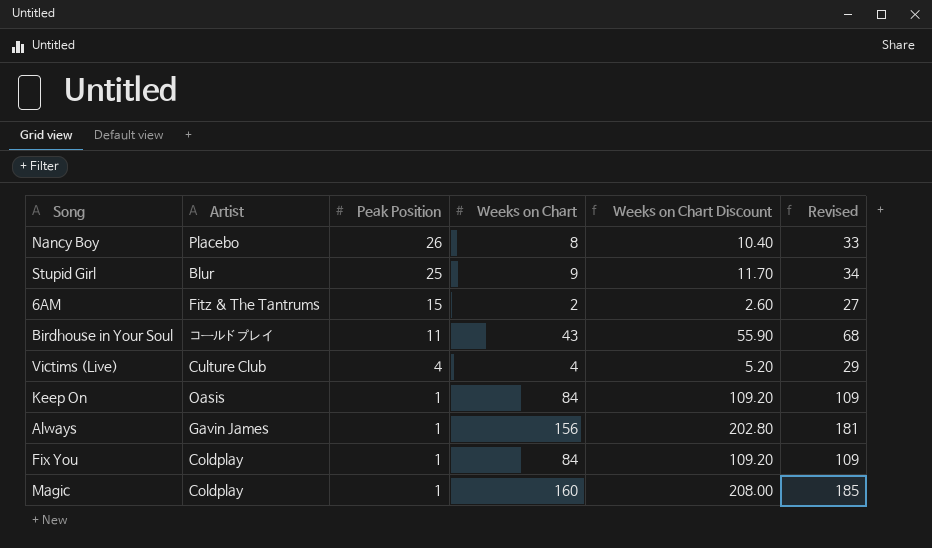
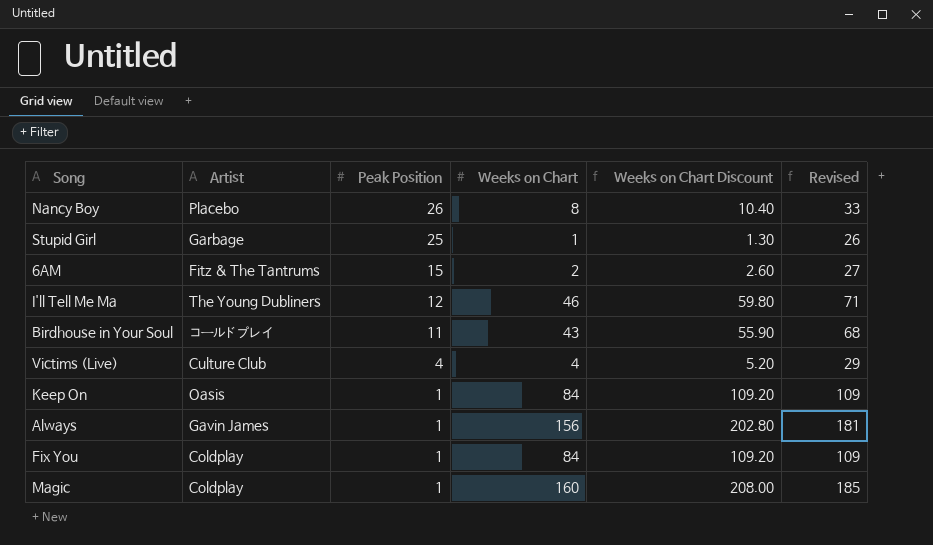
Stupid Girl | Artist: Blur -> Garbage
Stupid Girl | Weeks on Chart: 9 -> 1
Stupid Girl | Weeks on Chart Discount: 11.70 -> 1.30
Stupid Girl | Revised: 34 -> 26
row I'll Tell Me Ma: none -> The Young Dubliners | 12 | 46 | 59.80 | 71

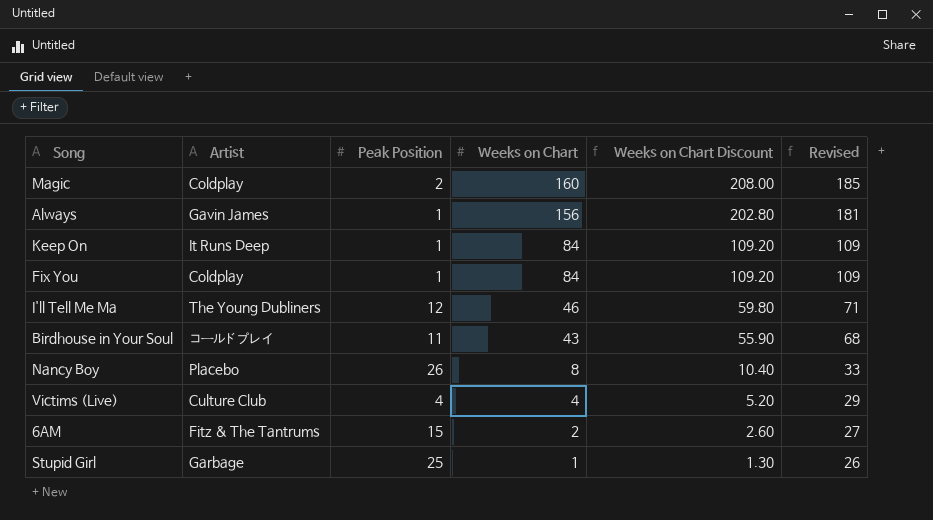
row order: Peak Position descending -> Weeks on Chart descending
Magic | Peak Position: 1 -> 2
Keep On | Artist: Oasis -> It Runs Deep

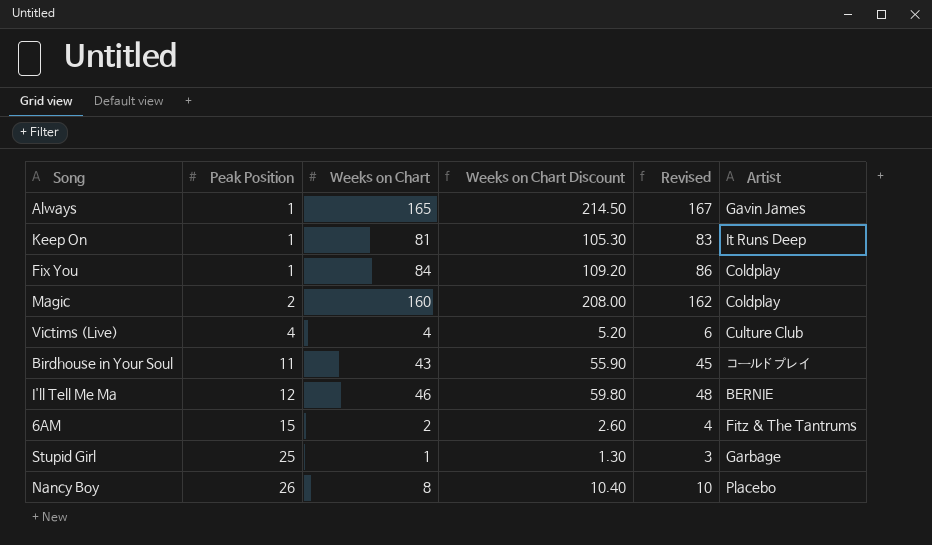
row order: Weeks on Chart descending -> Peak Position ascending
column Revised | formula: [Weeks on Chart] + 25 -> [Weeks on Chart] + 2
column Artist | position: 2 -> 6
Always | Weeks on Chart: 156 -> 165
Always | Weeks on Chart Discount: 202.80 -> 214.50
Keep On | Weeks on Chart: 84 -> 81
Keep On | Weeks on Chart Discount: 109.20 -> 105.30
I'll Tell Me Ma | Artist: The Young Dubliners -> BERNIE

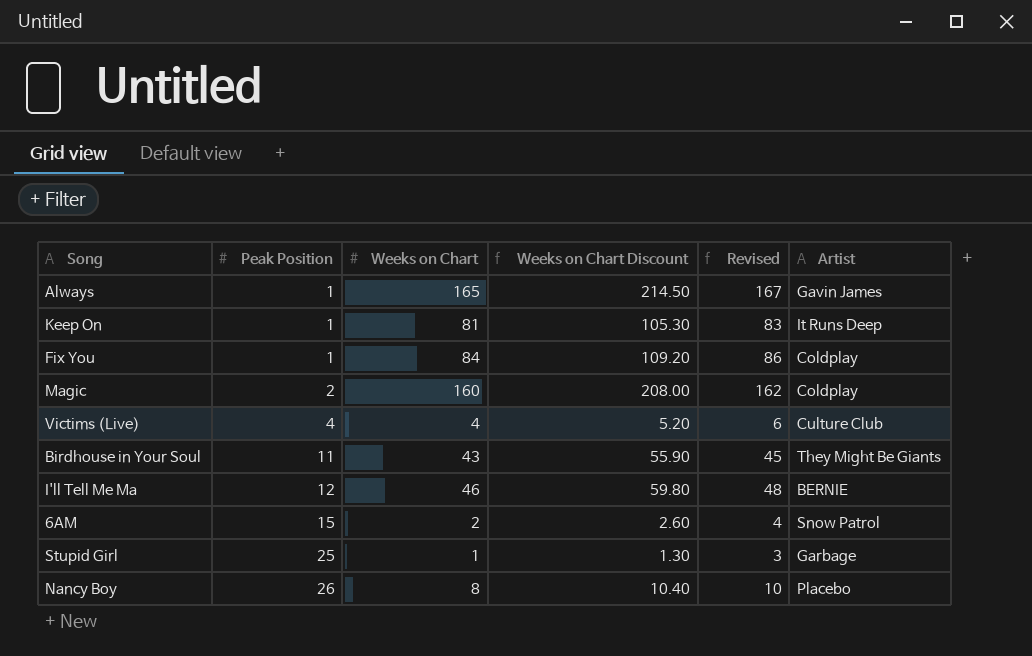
Birdhouse in Your Soul | Artist: コールドプレイ -> They Might Be Giants
6AM | Artist: Fitz & The Tantrums -> Snow Patrol

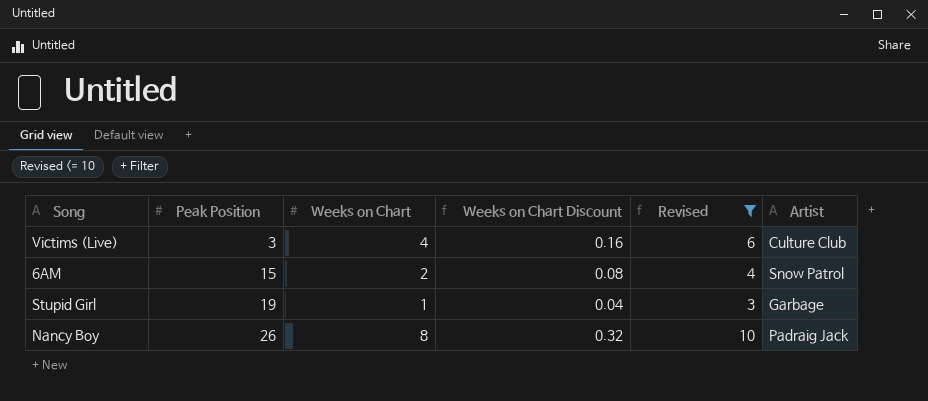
filter: none -> Revised <= 10
column Weeks on Chart Discount | formula: [Weeks on Chart] * 1.3 -> [Weeks on Chart] * 0.04
Victims (Live) | Peak Position: 4 -> 3
Stupid Girl | Peak Position: 25 -> 19
Nancy Boy | Artist: Placebo -> Padraig Jack

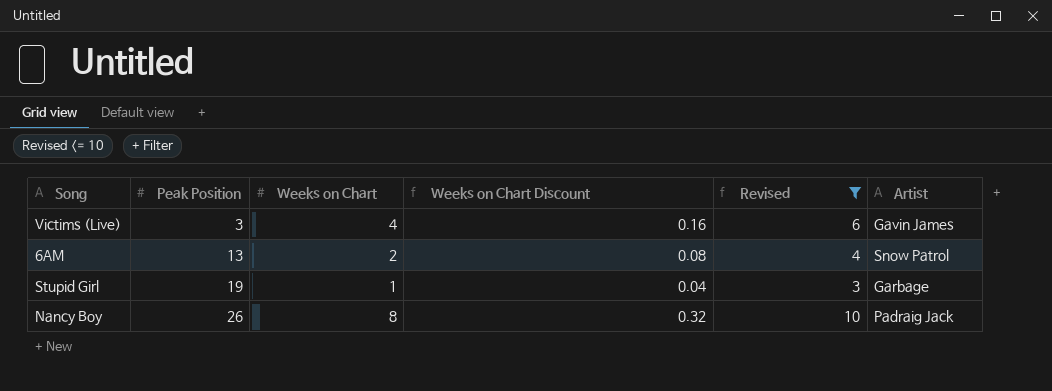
Victims (Live) | Artist: Culture Club -> Gavin James
6AM | Peak Position: 15 -> 13

